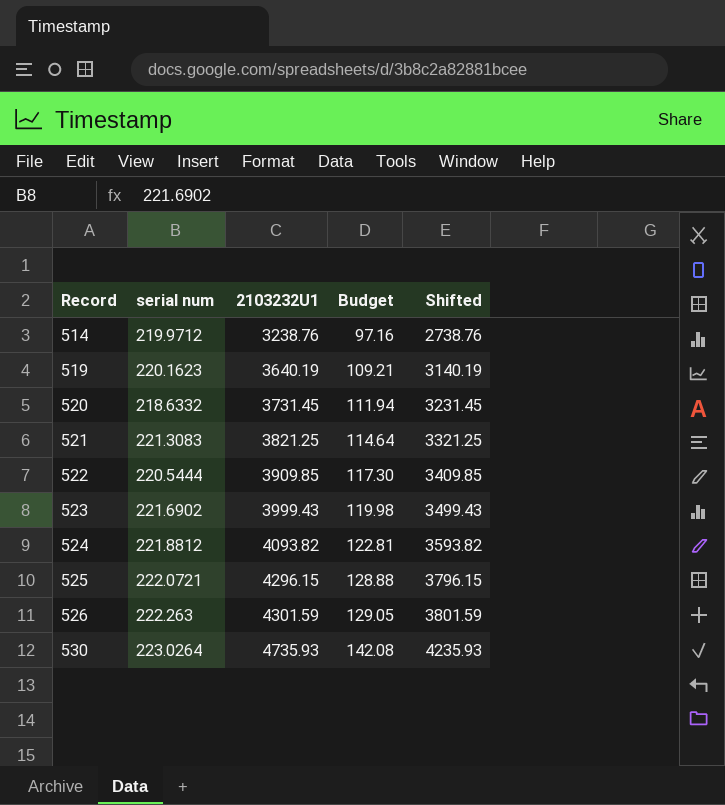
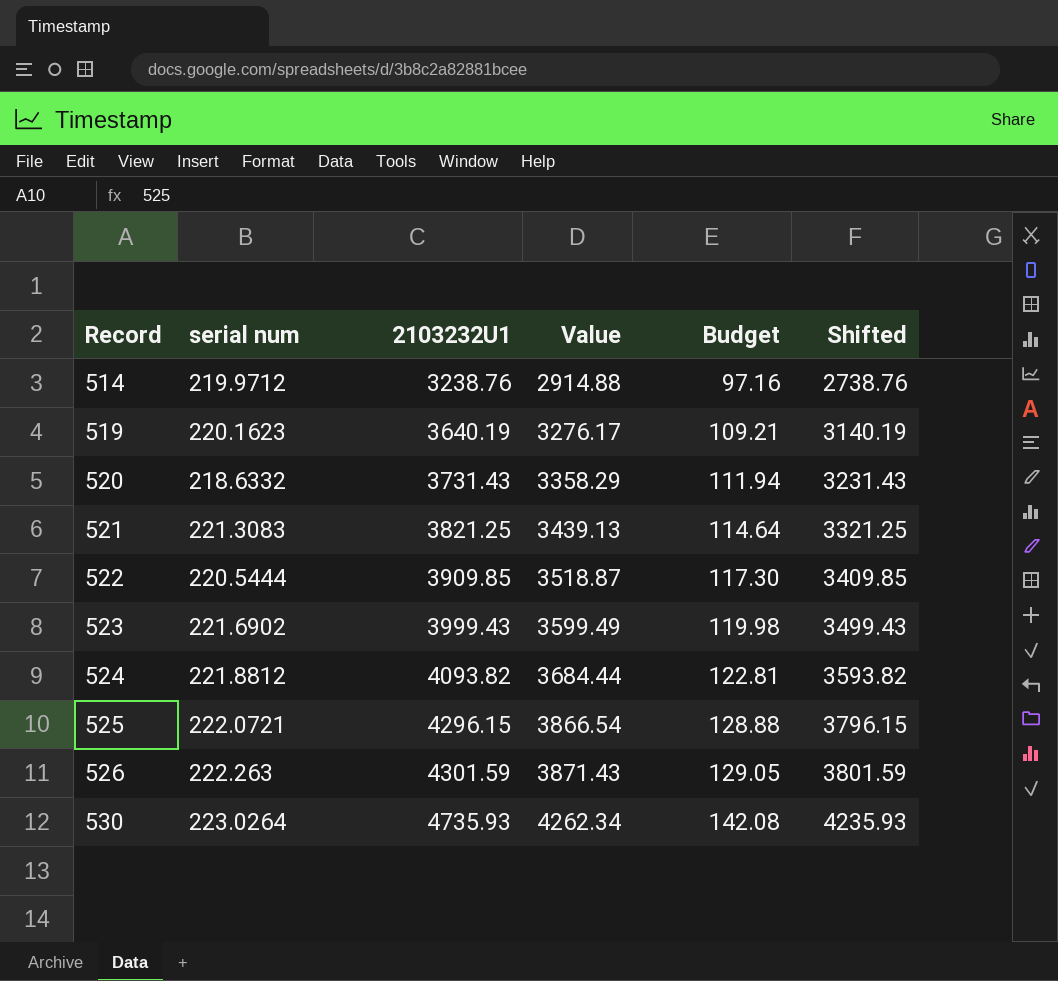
column Value | formula: none -> [2103232U1] * 0.9
520 | 2103232U1: 3731.45 -> 3731.43
520 | Shifted: 3231.45 -> 3231.43

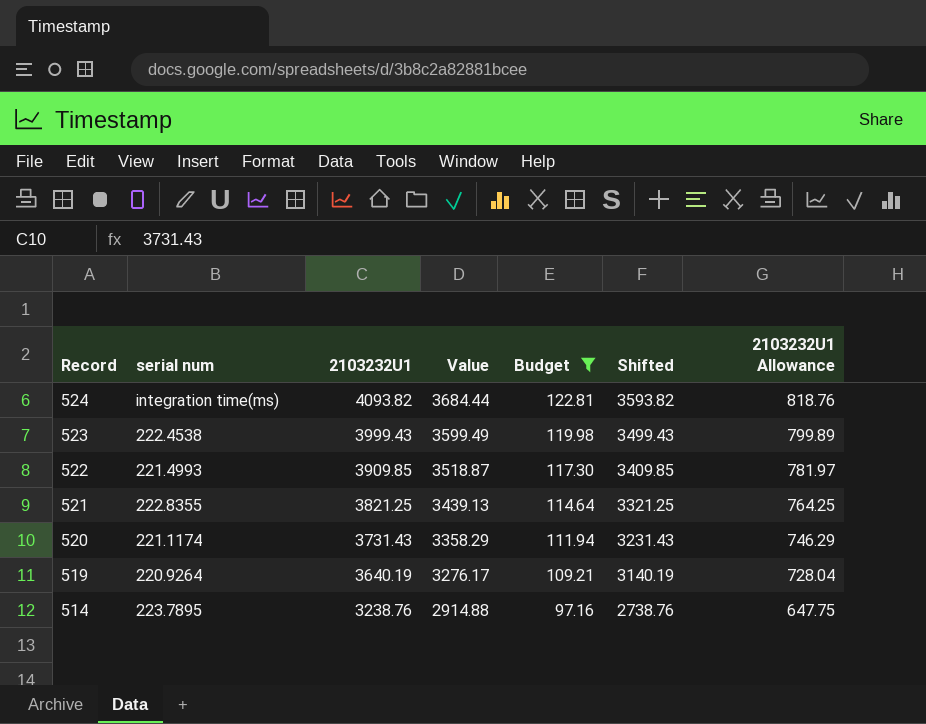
filter: none -> Budget <= 122.81
row order: Record ascending -> Record descending
column 2103232U1 Allowance | formula: none -> [2103232U1] * 0.2
524 | serial num: 221.8812 -> integration time(ms)
523 | serial num: 221.6902 -> 222.4538
522 | serial num: 220.5444 -> 221.4993
521 | serial num: 221.3083 -> 222.8355
520 | serial num: 218.6332 -> 221.1174
519 | serial num: 220.1623 -> 220.9264
514 | serial num: 219.9712 -> 223.7895

